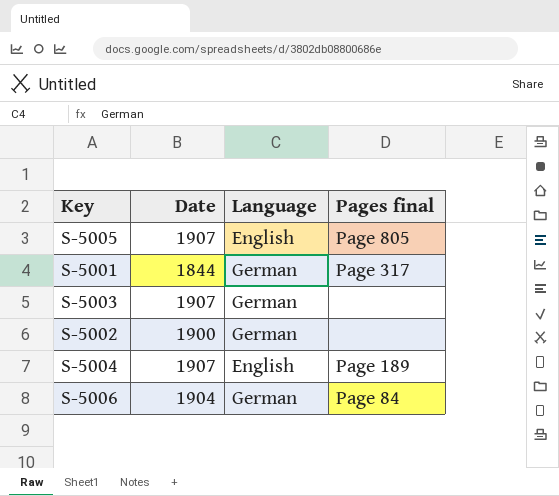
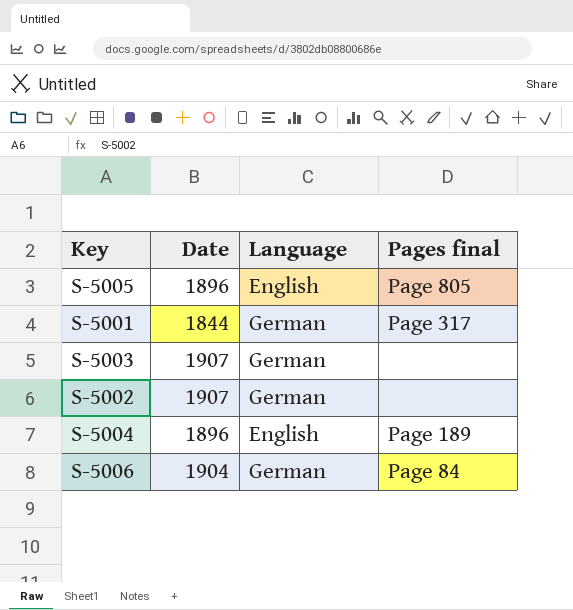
S-5005 | Date: 1907 -> 1896
S-5002 | Date: 1900 -> 1907
S-5004 | Date: 1907 -> 1896

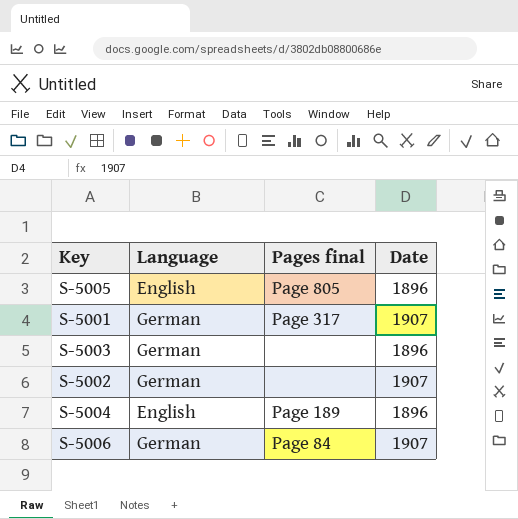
column Date | position: 2 -> 4
S-5001 | Date: 1844 -> 1907
S-5003 | Date: 1907 -> 1896
S-5006 | Date: 1904 -> 1907

